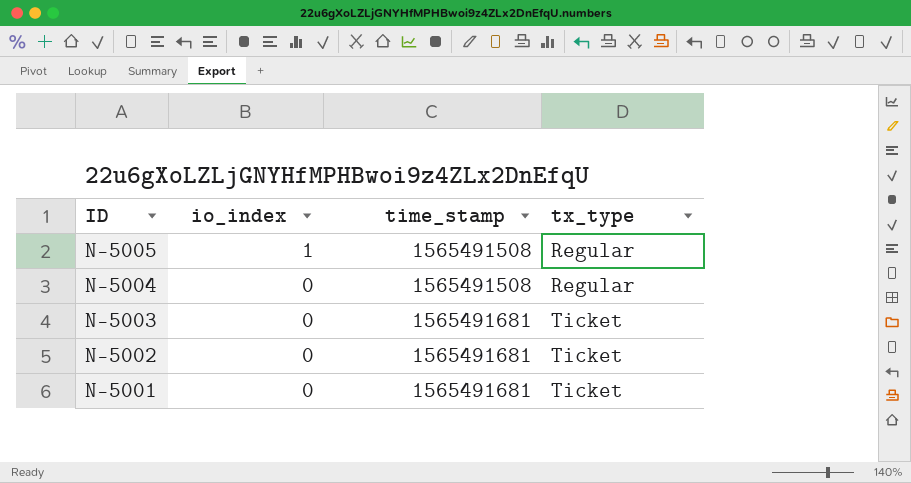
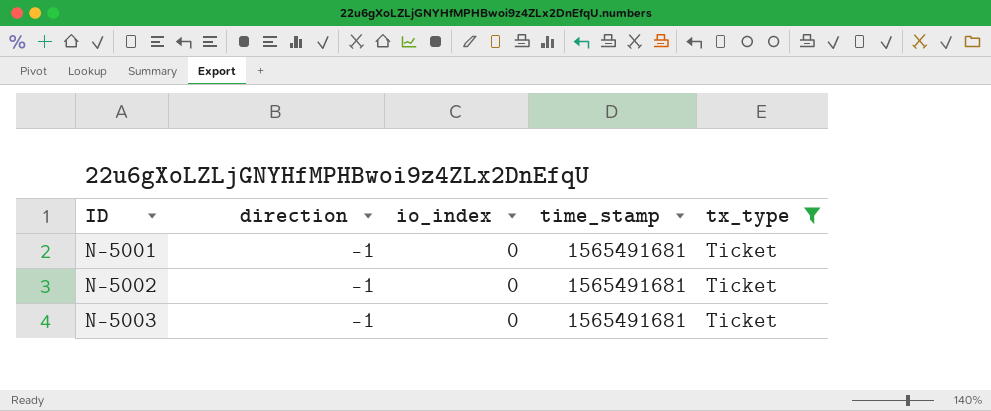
filter: none -> tx_type = Ticket
row order: ID descending -> ID ascending
column direction | position: none -> 2

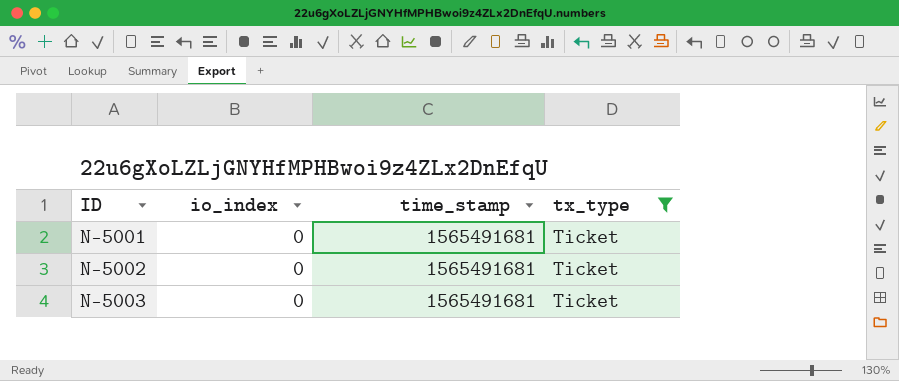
column direction | position: 2 -> none

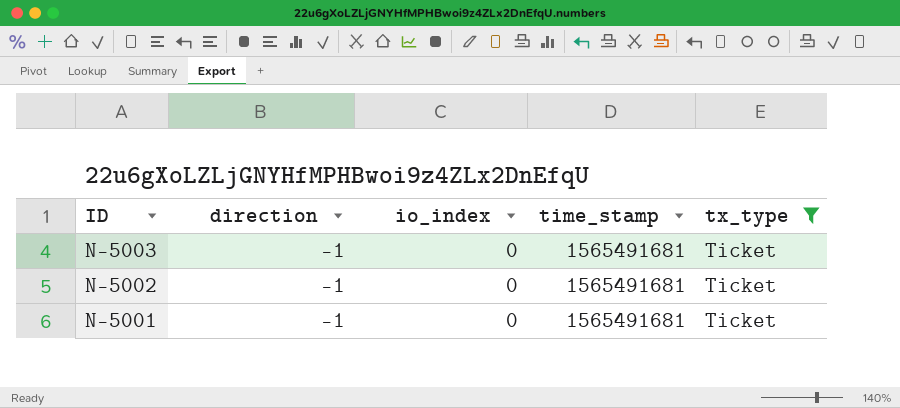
row order: ID ascending -> ID descending
column direction | position: none -> 2

